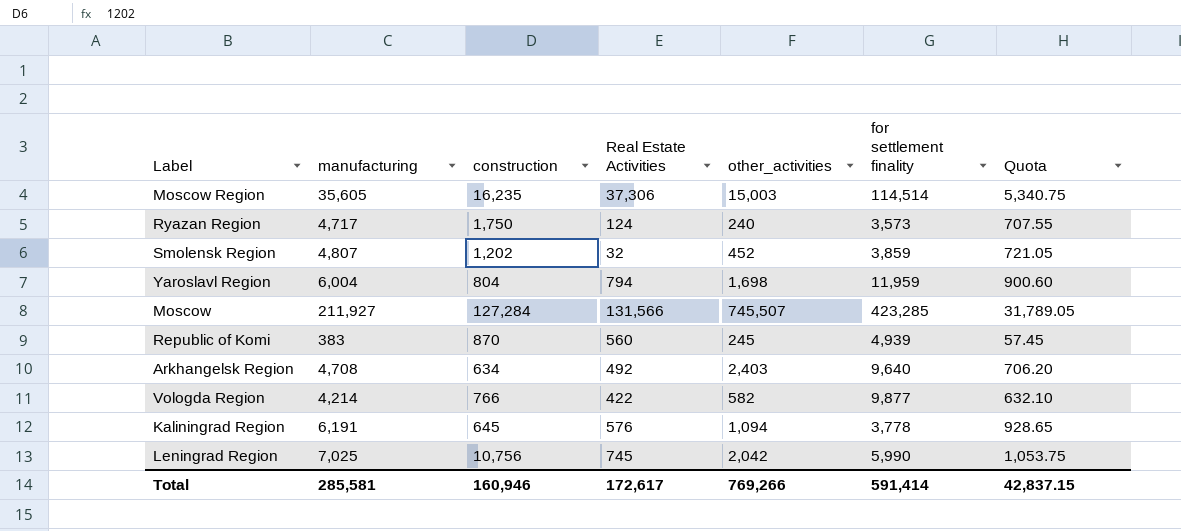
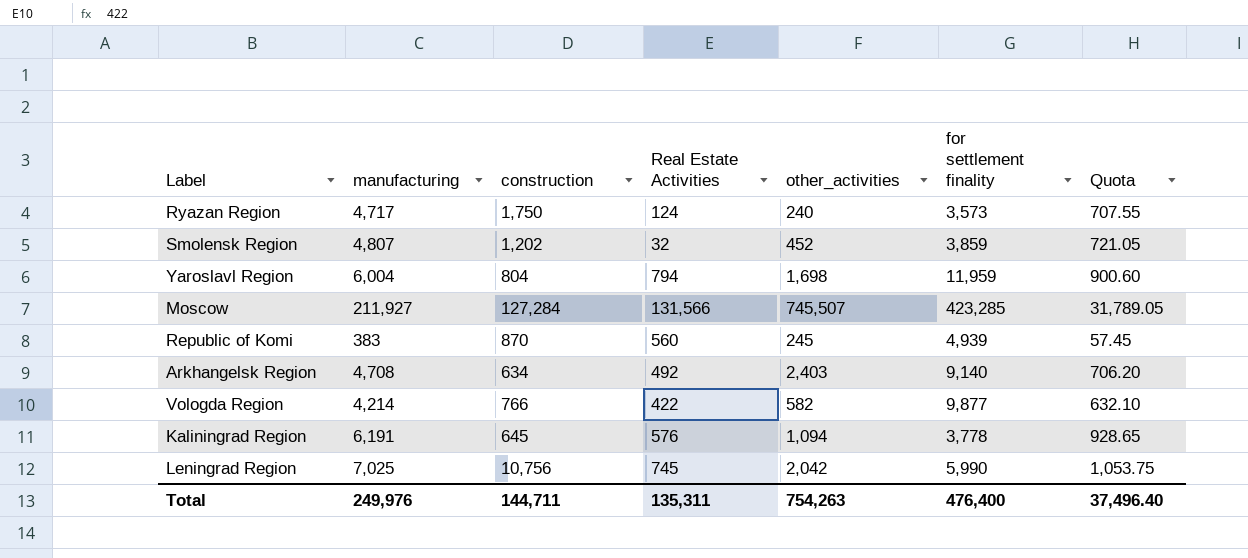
row Moscow Region: 35,605 | 16,235 | 37,306 | 15,003 | 114,514 | 5,340.75 -> none
Arkhangelsk Region | for settlement finality: 9,640 -> 9,140
Total | manufacturing: 285,581 -> 249,976
Total | construction: 160,946 -> 144,711
Total | Real Estate Activities: 172,617 -> 135,311
Total | other_activities: 769,266 -> 754,263
Total | for settlement finality: 591,414 -> 476,400
Total | Quota: 42,837.15 -> 37,496.40

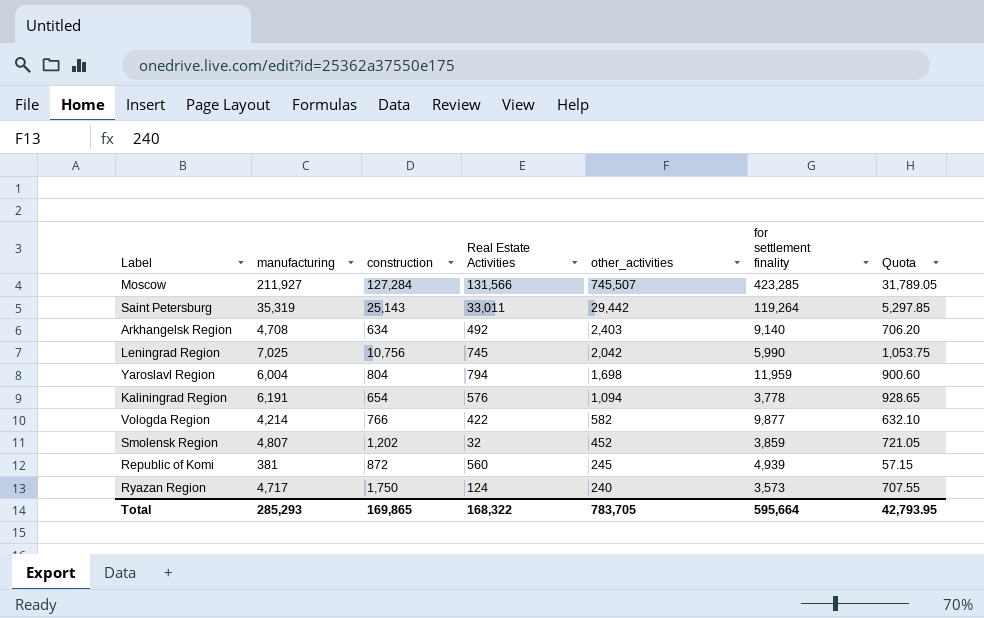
row order: none -> other_activities descending
row Saint Petersburg: none -> 35,319 | 25,143 | 33,011 | 29,442 | 119,264 | 5,297.85
Kaliningrad Region | construction: 645 -> 654
Republic of Komi | manufacturing: 383 -> 381
Republic of Komi | construction: 870 -> 872
Republic of Komi | Quota: 57.45 -> 57.15
Total | manufacturing: 249,976 -> 285,293
Total | construction: 144,711 -> 169,865
Total | Real Estate Activities: 135,311 -> 168,322
Total | other_activities: 754,263 -> 783,705
Total | for settlement finality: 476,400 -> 595,664
Total | Quota: 37,496.40 -> 42,793.95

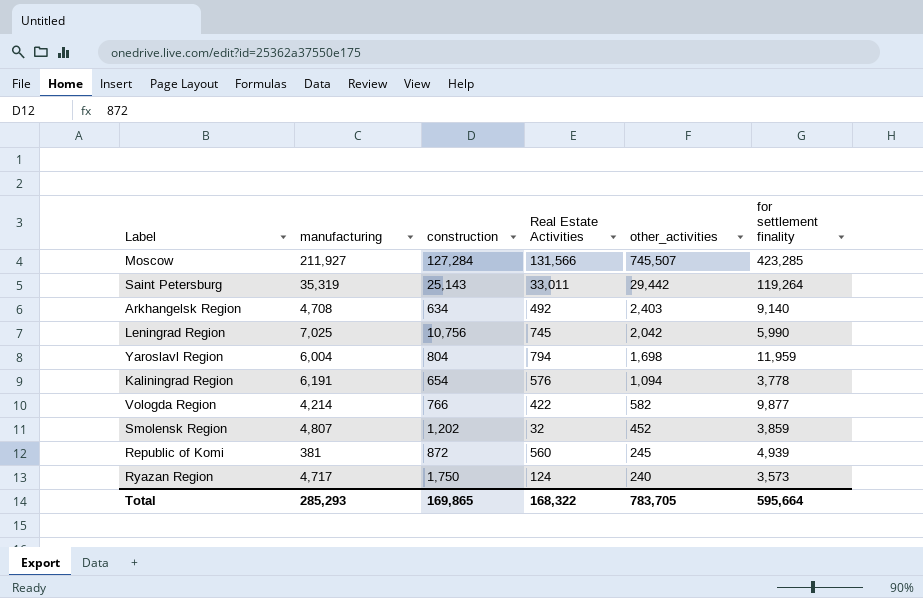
column Quota | formula: [manufacturing] * 0.15 -> none

